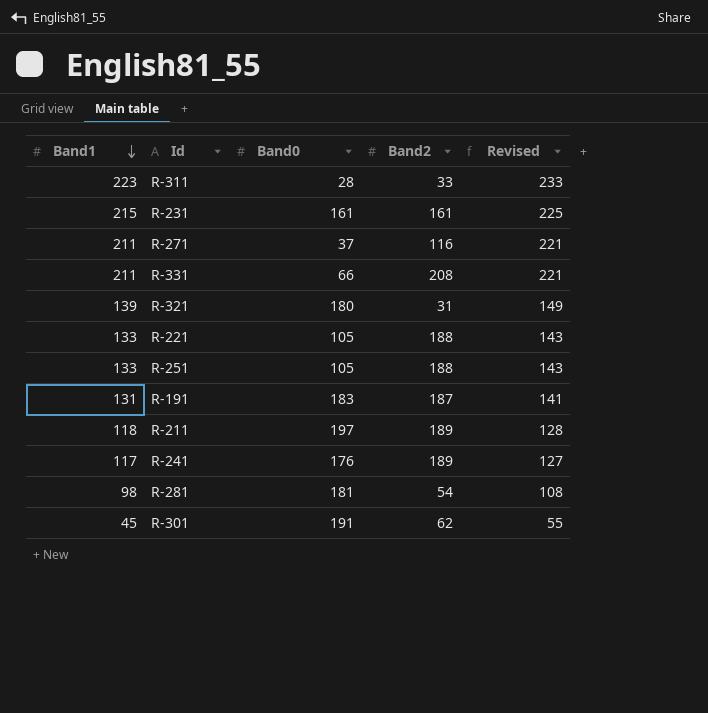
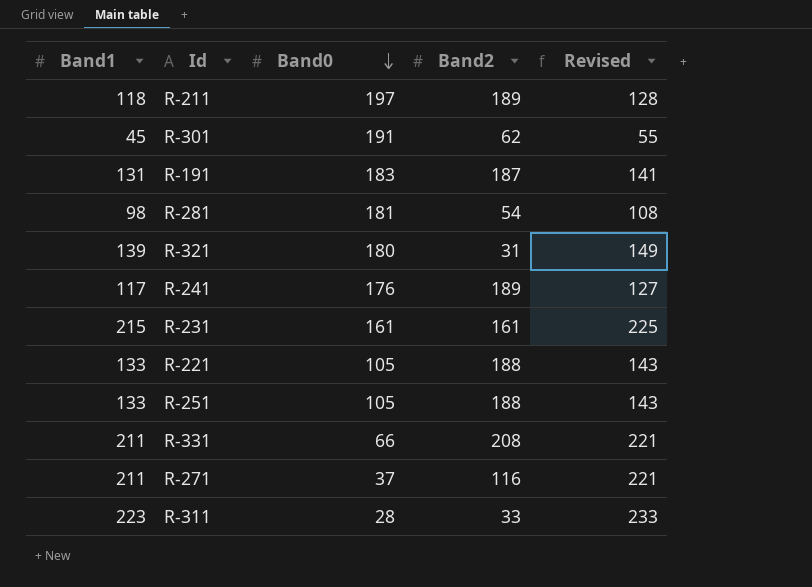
row order: Band1 descending -> Band0 descending

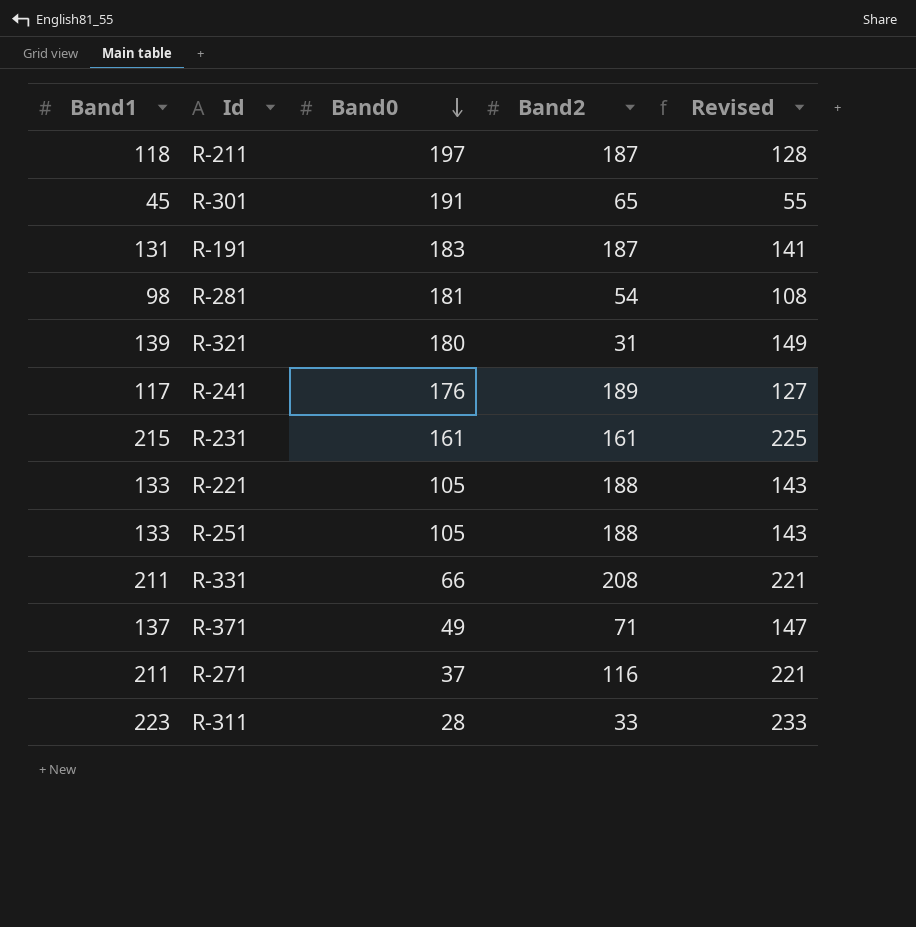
R-211 | Band2: 189 -> 187
R-301 | Band2: 62 -> 65
row R-371: none -> 137 | 49 | 71 | 147

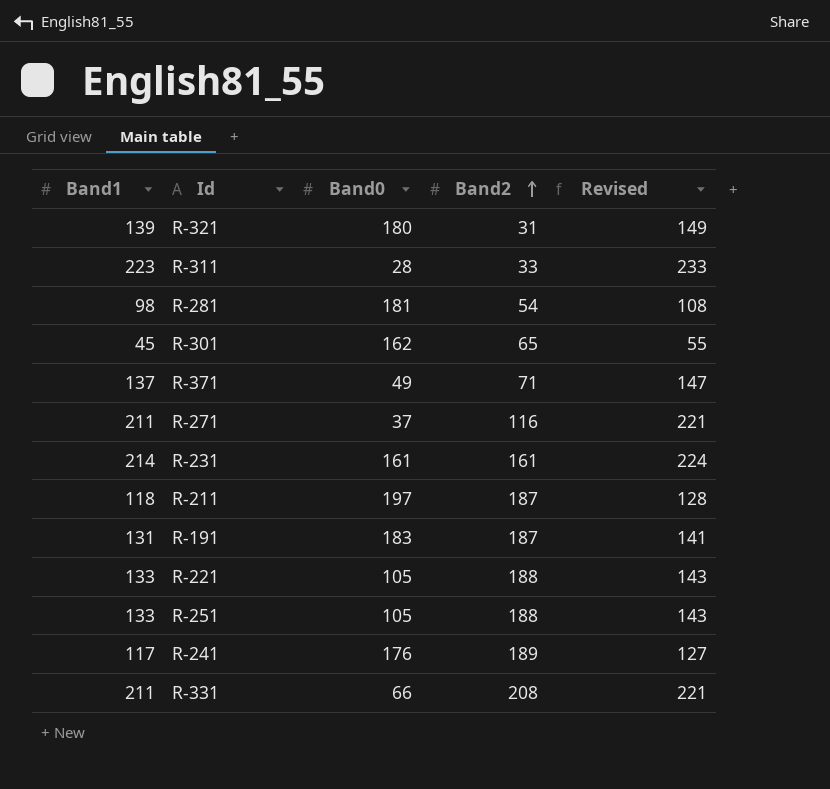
row order: Band0 descending -> Band2 ascending
R-301 | Band0: 191 -> 162
R-231 | Band1: 215 -> 214
R-231 | Revised: 225 -> 224

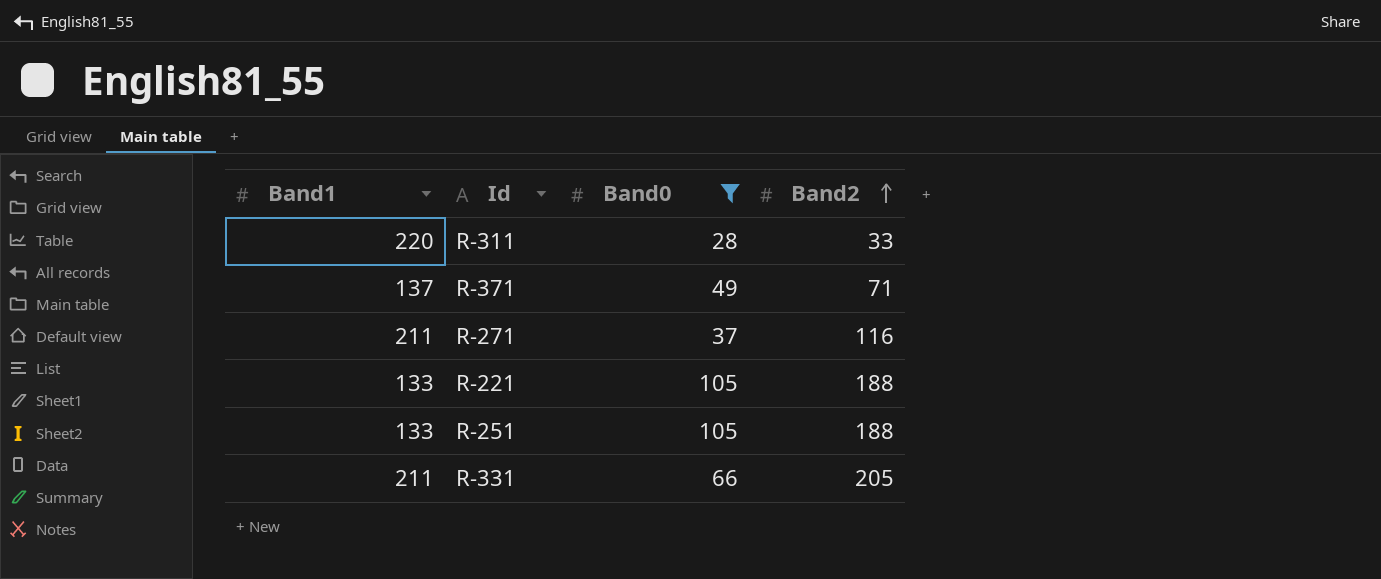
filter: none -> Band0 <= 105
column Revised | formula: [Band1] + 10 -> none
R-311 | Band1: 223 -> 220
R-331 | Band2: 208 -> 205

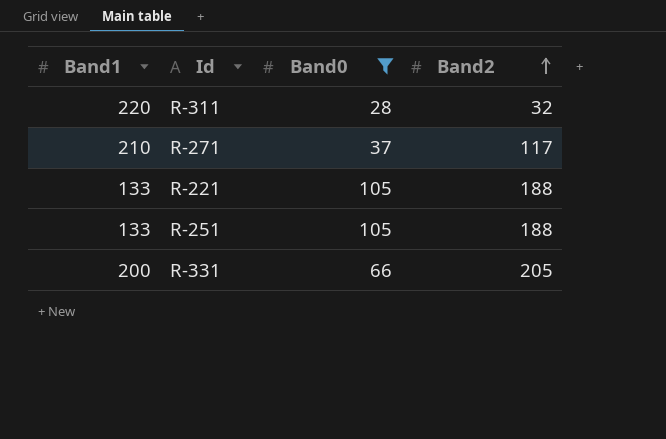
row R-371: 137 | 49 | 71 -> none
R-311 | Band2: 33 -> 32
R-271 | Band1: 211 -> 210
R-271 | Band2: 116 -> 117
R-331 | Band1: 211 -> 200

